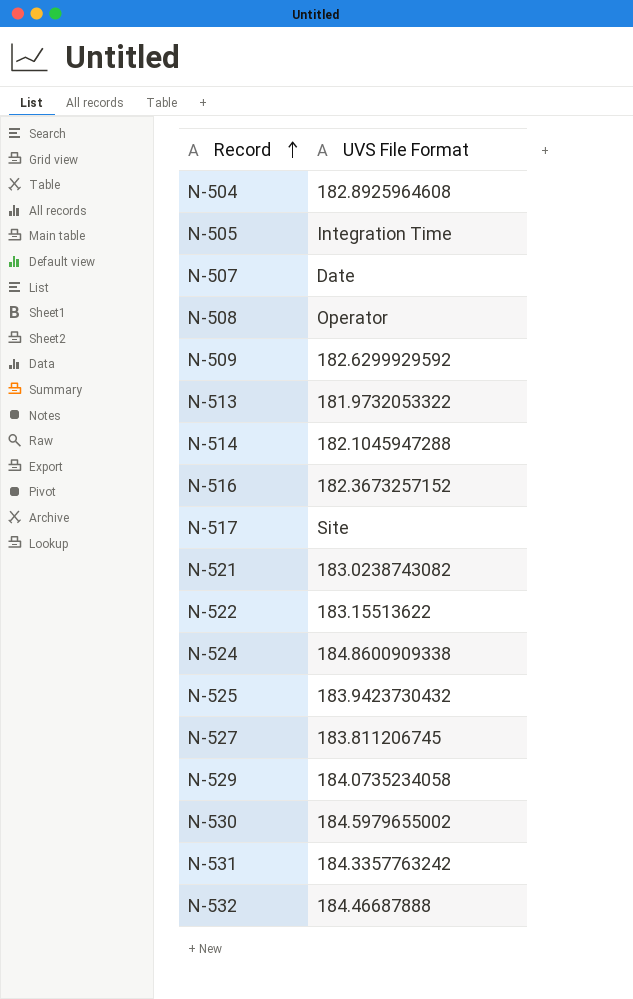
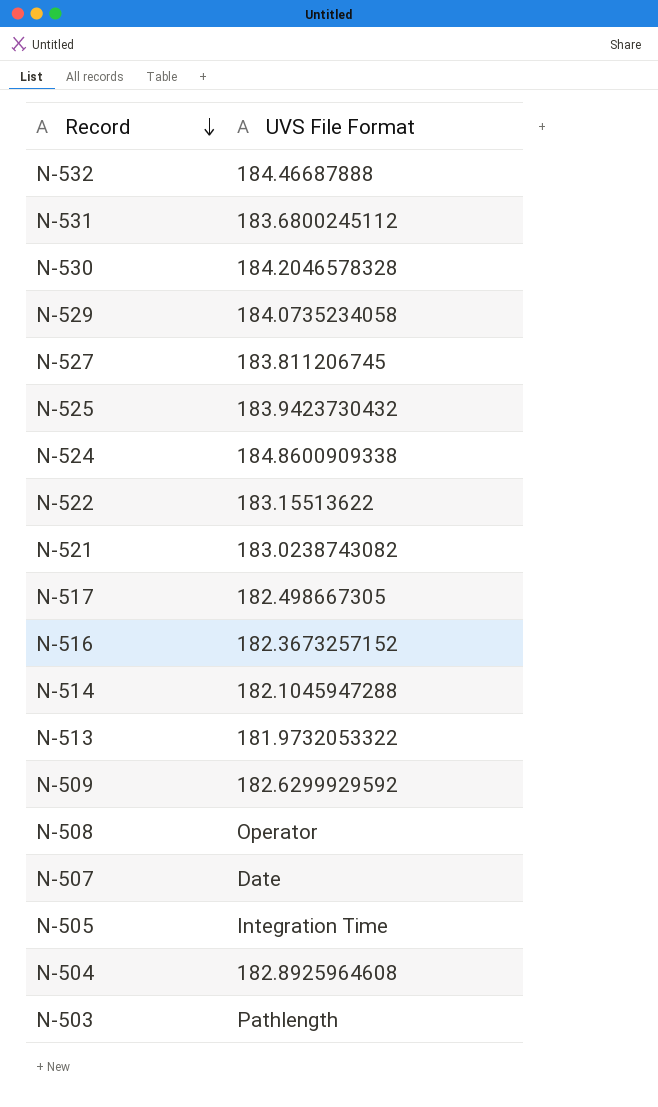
row order: Record ascending -> Record descending
N-531 | UVS File Format: 184.3357763242 -> 183.6800245112
N-530 | UVS File Format: 184.5979655002 -> 184.2046578328
N-517 | UVS File Format: Site -> 182.498667305
row N-503: none -> Pathlength

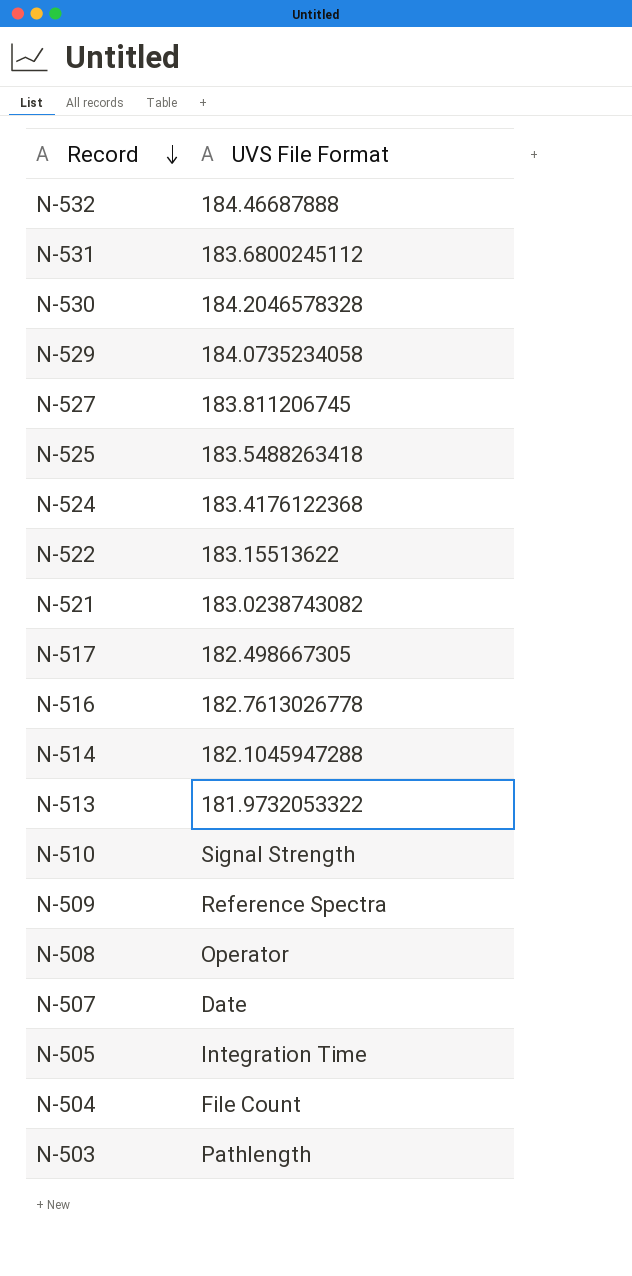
N-525 | UVS File Format: 183.9423730432 -> 183.5488263418
N-524 | UVS File Format: 184.8600909338 -> 183.4176122368
N-516 | UVS File Format: 182.3673257152 -> 182.7613026778
row N-510: none -> Signal Strength
N-509 | UVS File Format: 182.6299929592 -> Reference Spectra
N-504 | UVS File Format: 182.8925964608 -> File Count

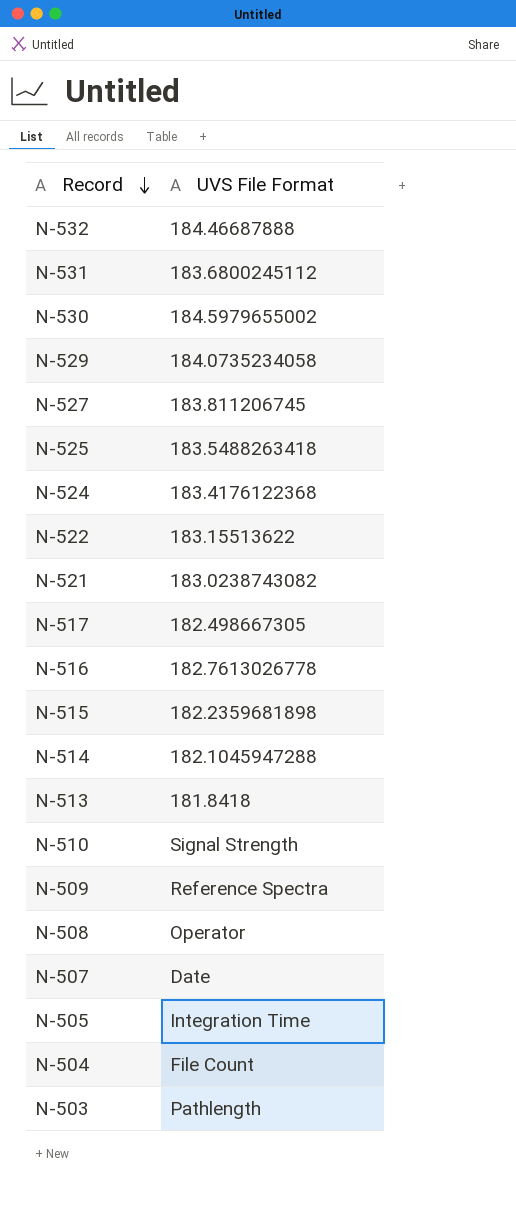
N-530 | UVS File Format: 184.2046578328 -> 184.5979655002
row N-515: none -> 182.2359681898
N-513 | UVS File Format: 181.9732053322 -> 181.8418

